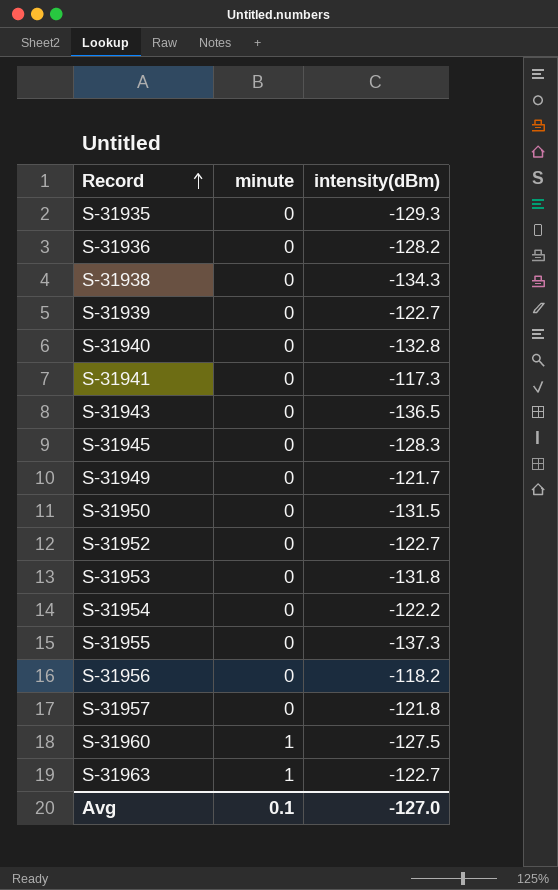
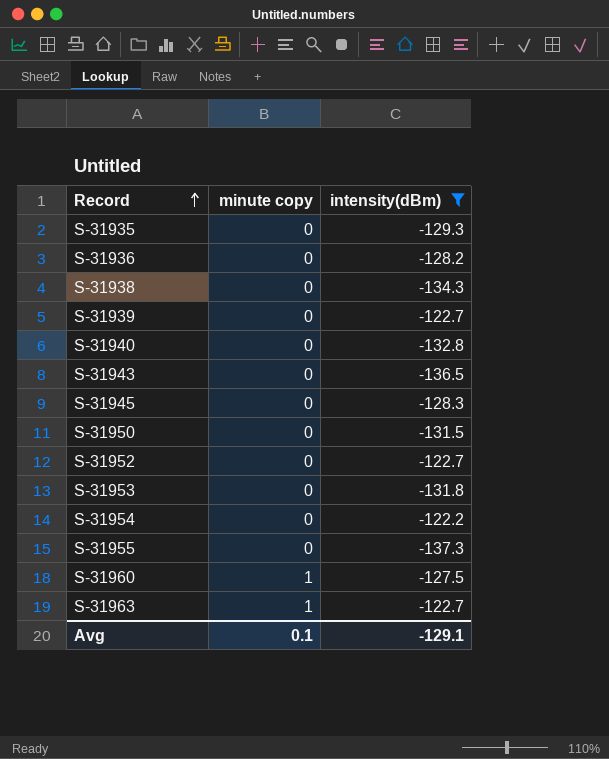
filter: none -> intensity(dBm) <= -122.2
column name: minute -> minute copy
Avg | intensity(dBm): -127.0 -> -129.1

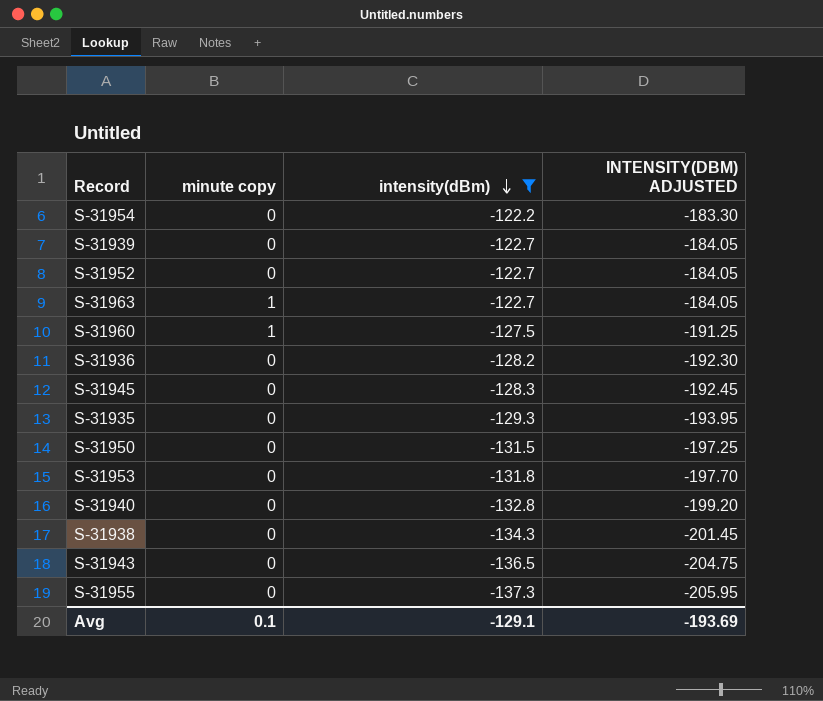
row order: Record ascending -> intensity(dBm) descending
column INTENSITY(DBM) ADJUSTED | formula: none -> [intensity(dBm)] * 1.5

